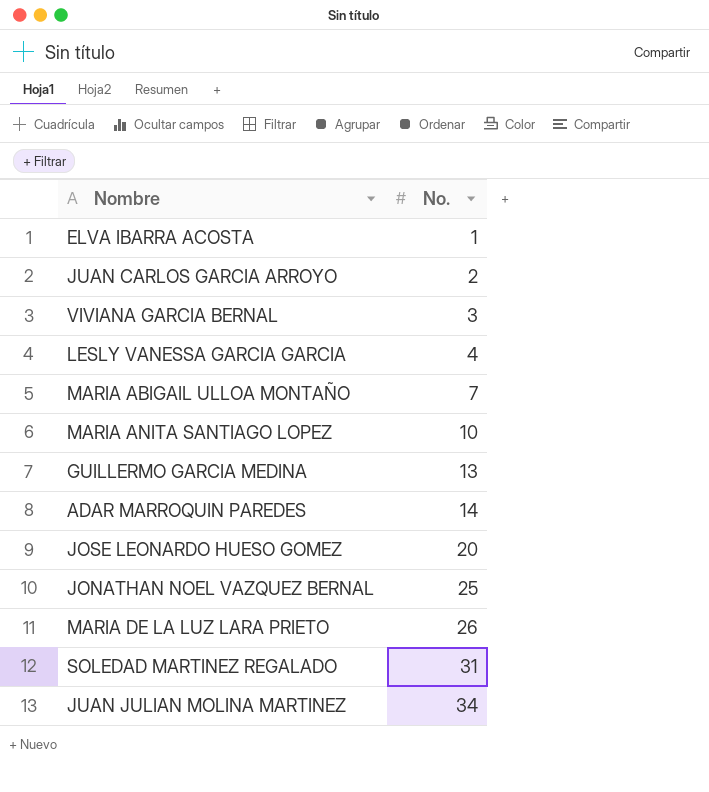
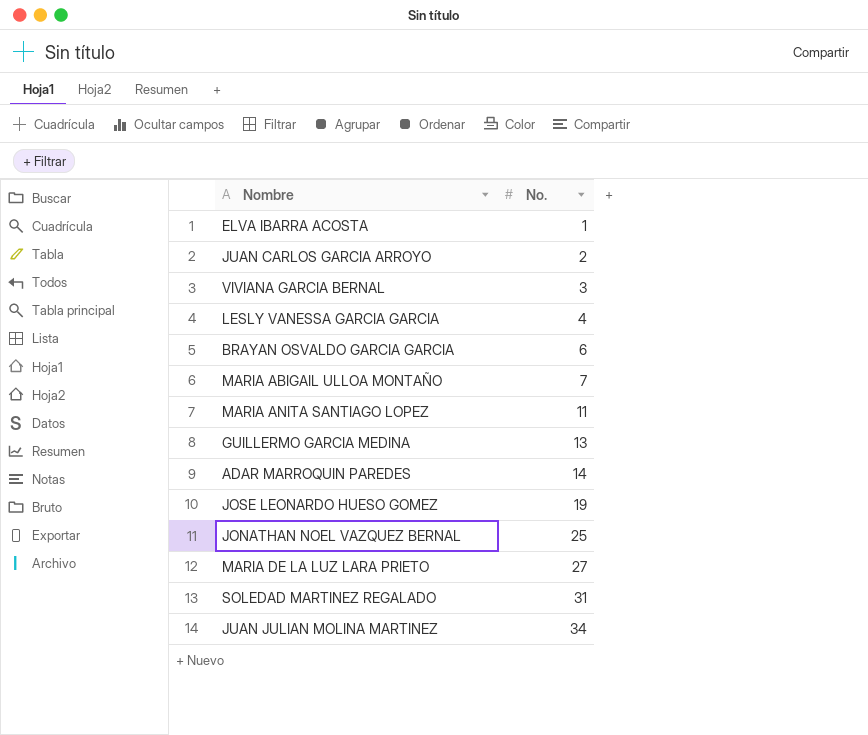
row BRAYAN OSVALDO GARCIA GARCIA: none -> 6
MARIA ANITA SANTIAGO LOPEZ | No.: 10 -> 11
JOSE LEONARDO HUESO GOMEZ | No.: 20 -> 19
MARIA DE LA LUZ LARA PRIETO | No.: 26 -> 27

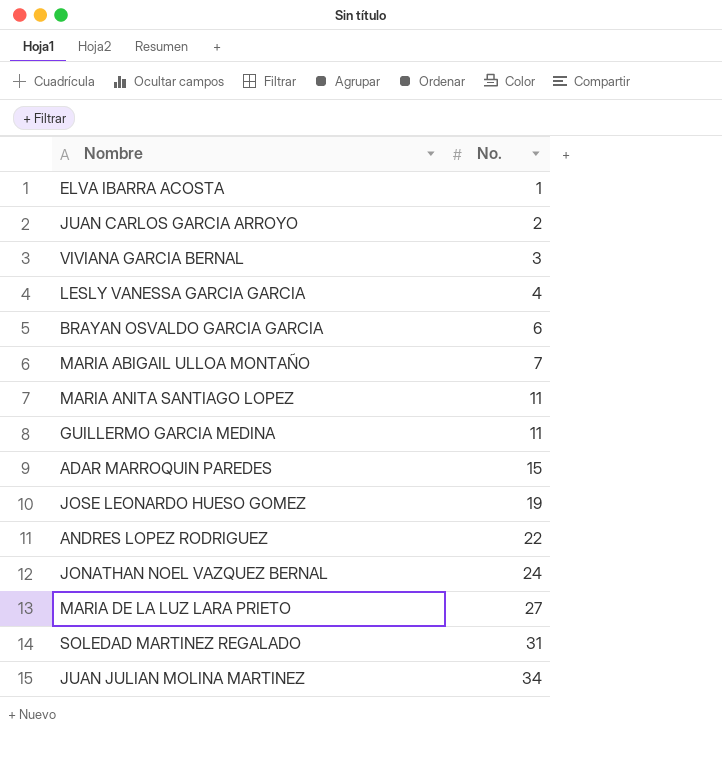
GUILLERMO GARCIA MEDINA | No.: 13 -> 11
ADAR MARROQUIN PAREDES | No.: 14 -> 15
row ANDRES LOPEZ RODRIGUEZ: none -> 22
JONATHAN NOEL VAZQUEZ BERNAL | No.: 25 -> 24

